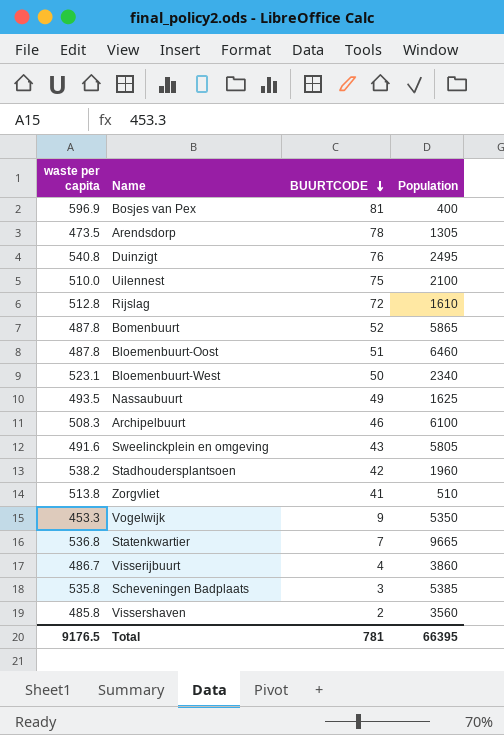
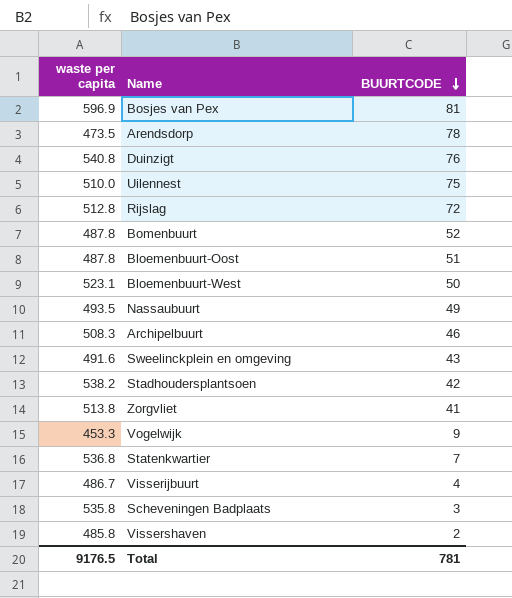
column Population | position: 4 -> none

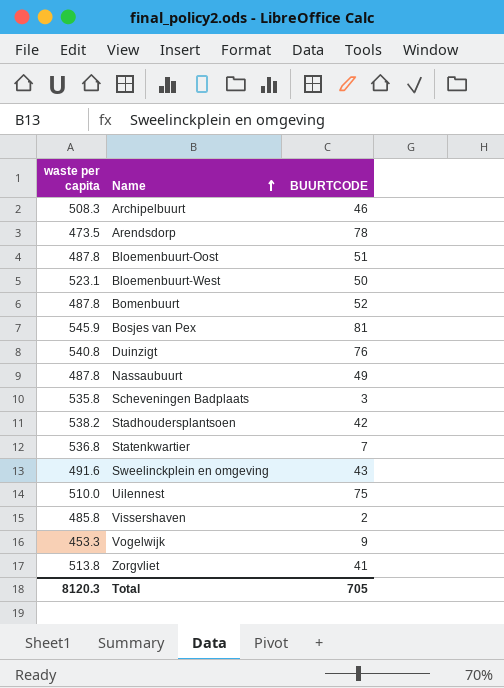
row order: BUURTCODE descending -> Name ascending
row Rijslag: 512.8 | 72 -> none
row Visserijbuurt: 486.7 | 4 -> none
Bosjes van Pex | waste per capita: 596.9 -> 545.9
Nassaubuurt | waste per capita: 493.5 -> 487.8
Total | waste per capita: 9176.5 -> 8120.3
Total | BUURTCODE: 781 -> 705

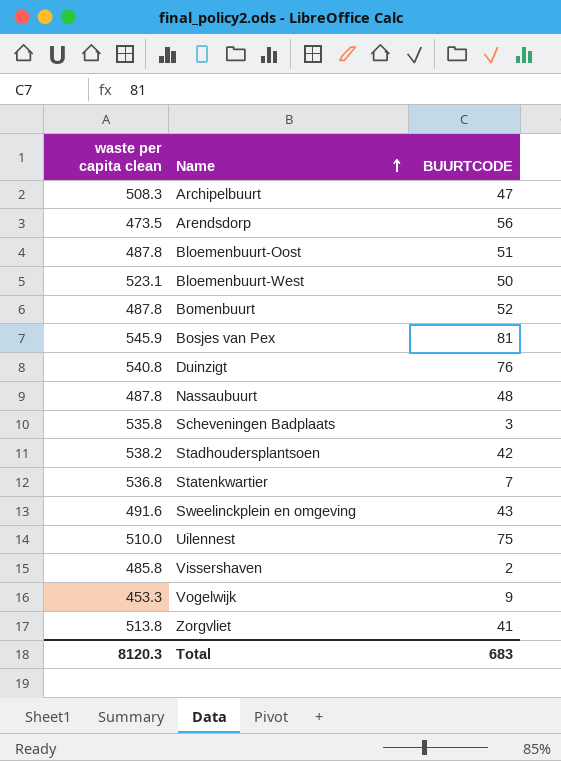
column name: waste per capita -> waste per capita clean
Archipelbuurt | BUURTCODE: 46 -> 47
Arendsdorp | BUURTCODE: 78 -> 56
Nassaubuurt | BUURTCODE: 49 -> 48
Total | BUURTCODE: 705 -> 683

